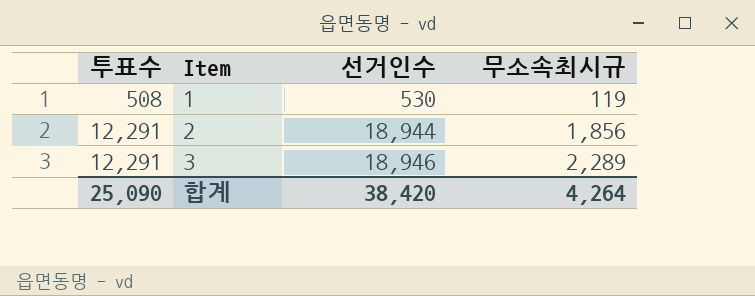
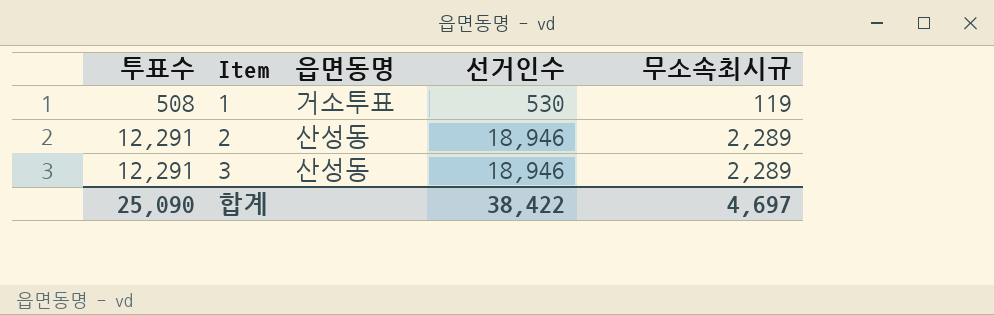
column 읍면동명 | position: none -> 3
2 | 선거인수: 18,944 -> 18,946
2 | 무소속최시규: 1,856 -> 2,289
합계 | 선거인수: 38,420 -> 38,422
합계 | 무소속최시규: 4,264 -> 4,697

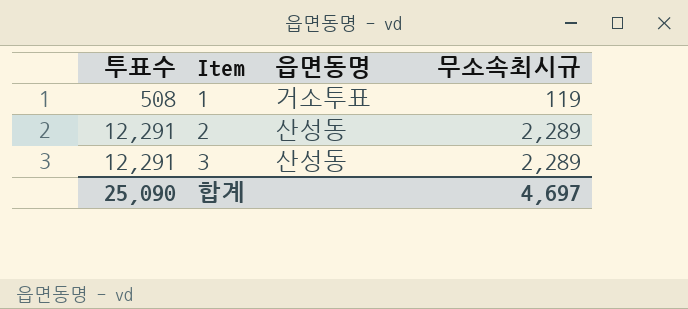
column 선거인수 | position: 4 -> none

